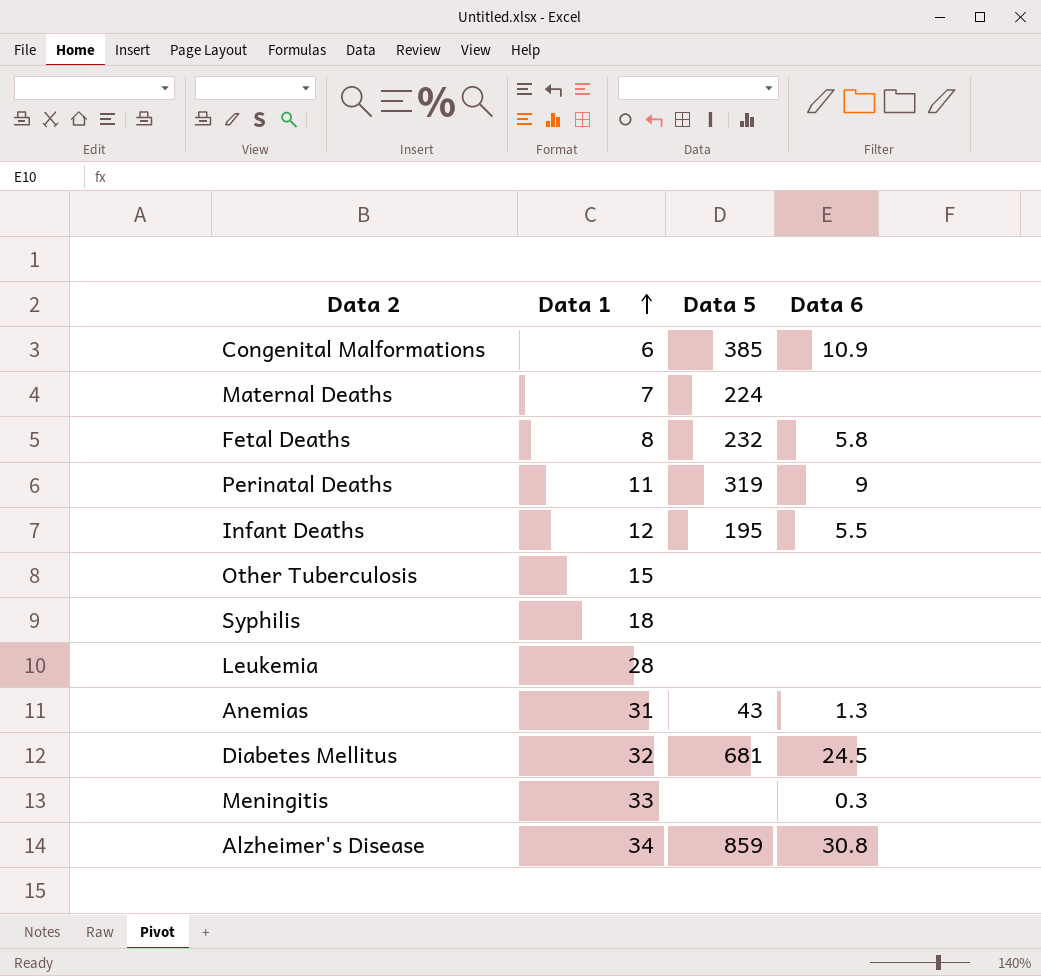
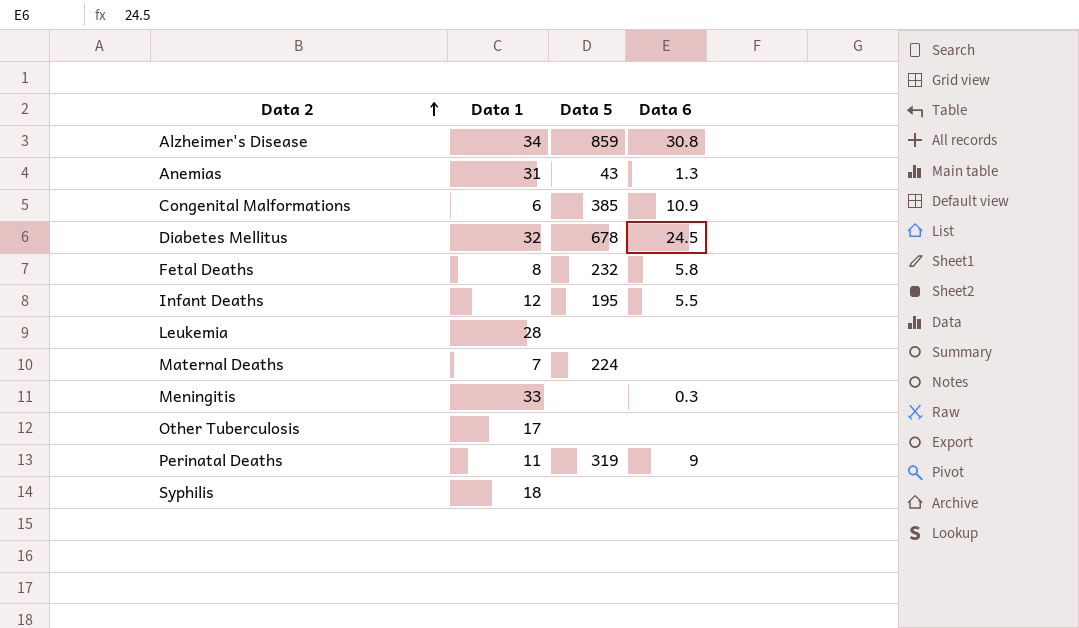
row order: Data 1 ascending -> Data 2 ascending
Diabetes Mellitus | Data 5: 681 -> 678
Other Tuberculosis | Data 1: 15 -> 17

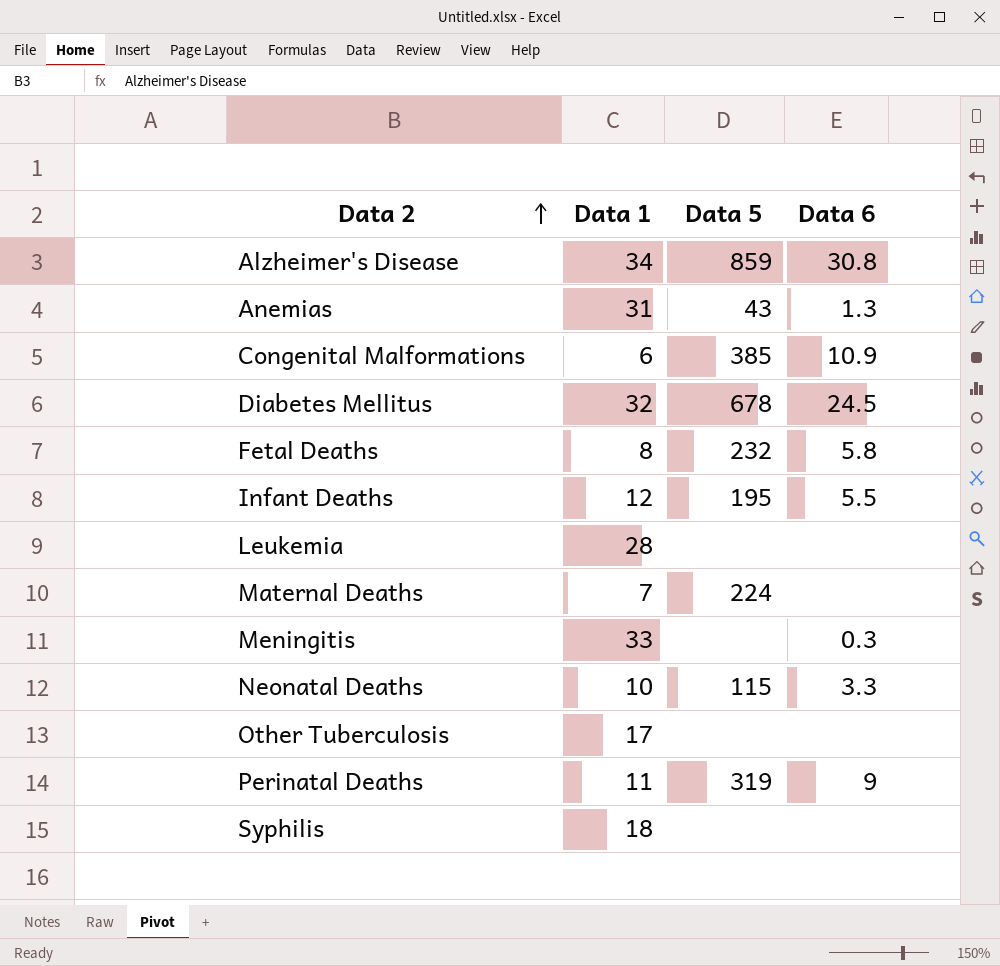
row Neonatal Deaths: none -> 10 | 115 | 3.3

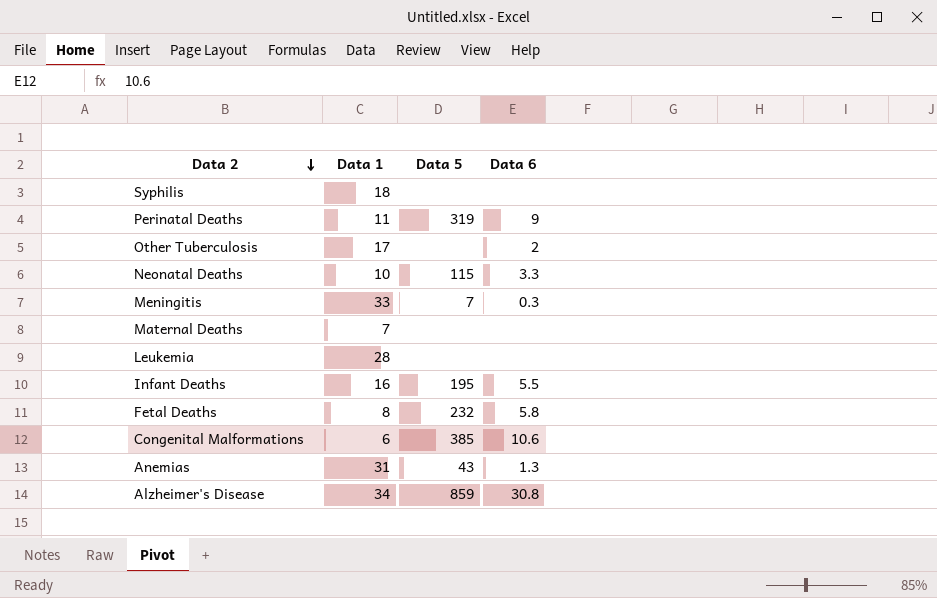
row order: Data 2 ascending -> Data 2 descending
row Diabetes Mellitus: 32 | 678 | 24.5 -> none
Other Tuberculosis | Data 6: none -> 2
Meningitis | Data 5: none -> 7
Maternal Deaths | Data 5: 224 -> none
Infant Deaths | Data 1: 12 -> 16
Congenital Malformations | Data 6: 10.9 -> 10.6

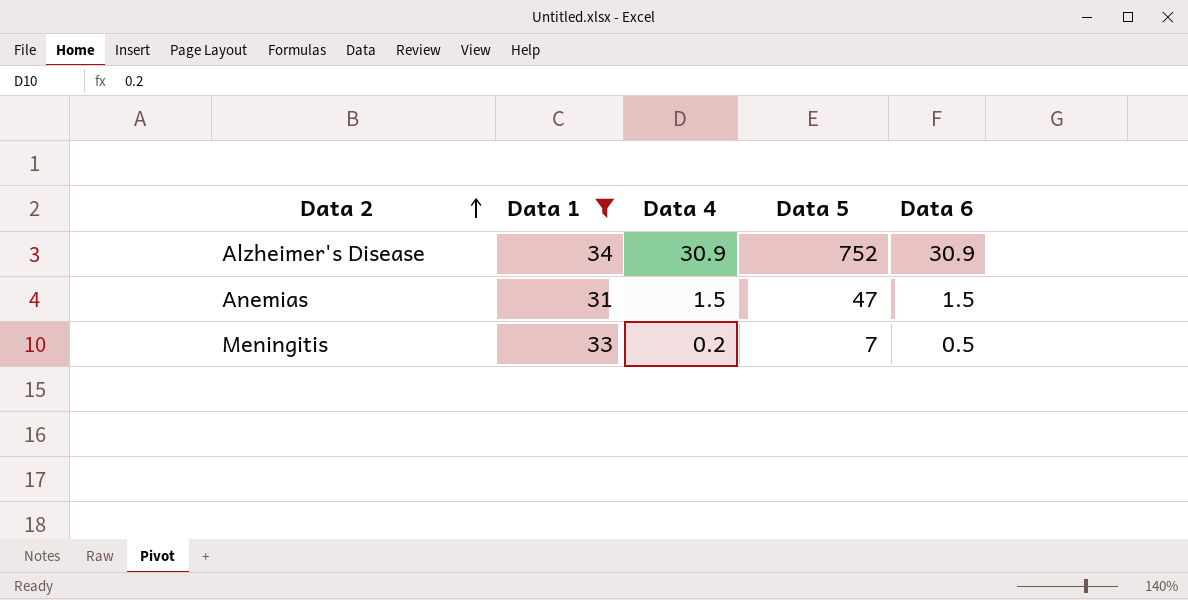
filter: none -> Data 1 >= 31
row order: Data 2 descending -> Data 2 ascending
column Data 4 | position: none -> 3
Alzheimer's Disease | Data 5: 859 -> 752
Alzheimer's Disease | Data 6: 30.8 -> 30.9
Anemias | Data 5: 43 -> 47
Anemias | Data 6: 1.3 -> 1.5
Meningitis | Data 6: 0.3 -> 0.5

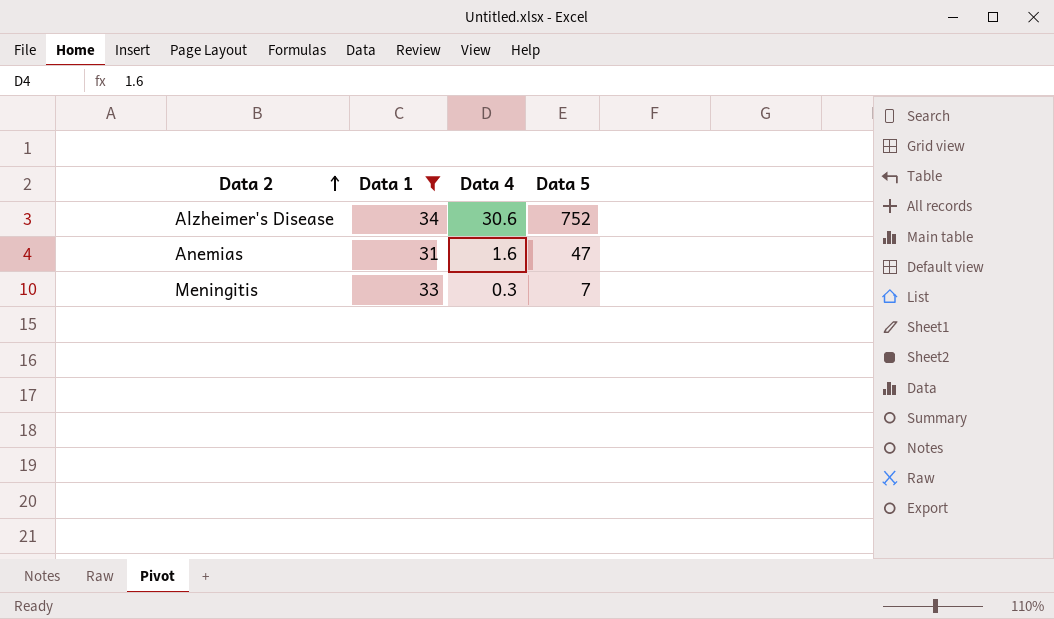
column Data 6 | position: 5 -> none
Alzheimer's Disease | Data 4: 30.9 -> 30.6
Anemias | Data 4: 1.5 -> 1.6
Meningitis | Data 4: 0.2 -> 0.3

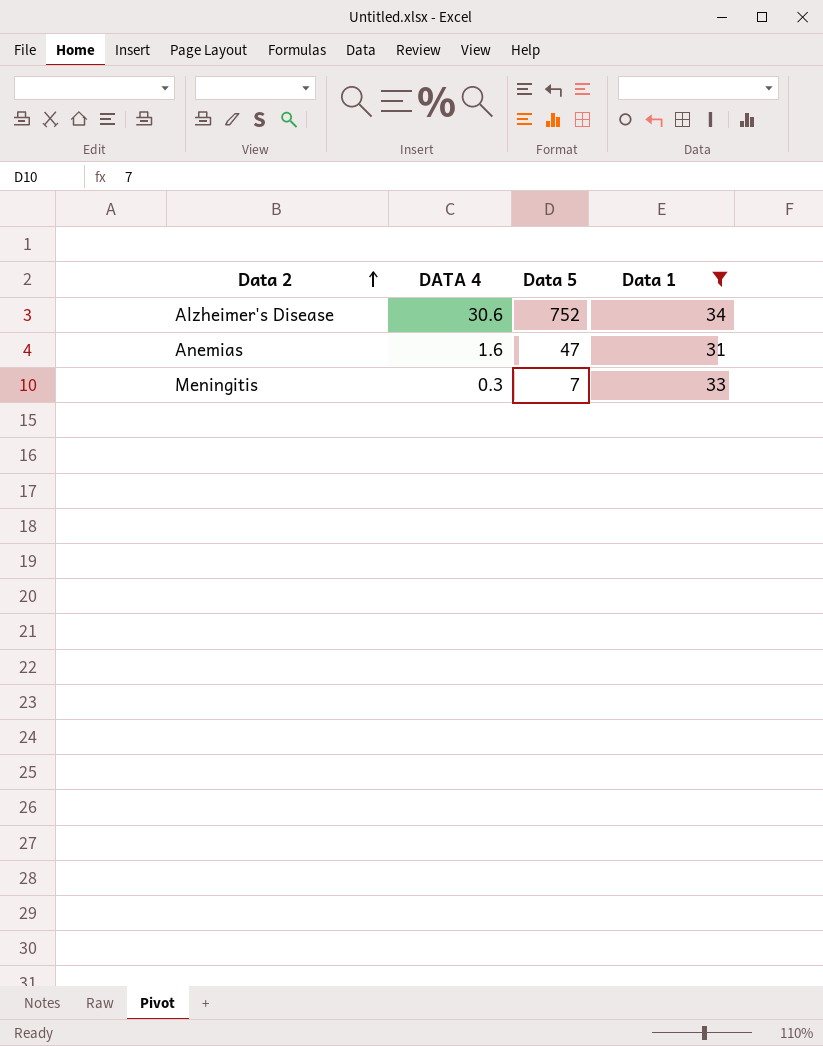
column name: Data 4 -> DATA 4
column Data 1 | position: 2 -> 4

